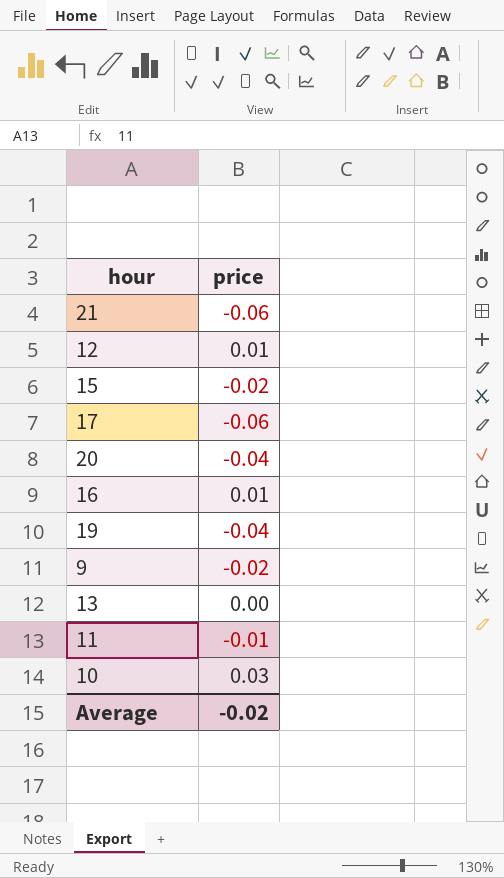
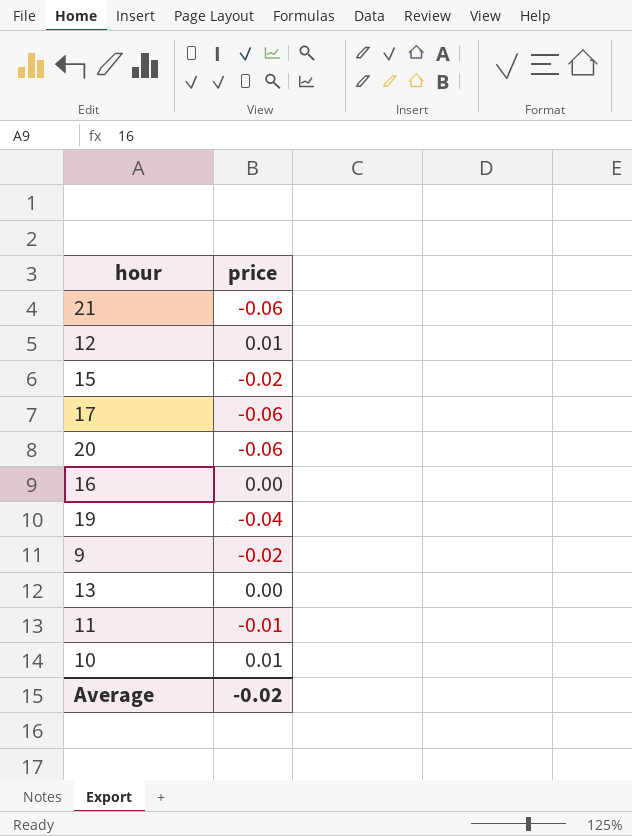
20 | price: -0.04 -> -0.06
16 | price: 0.01 -> 0.00
10 | price: 0.03 -> 0.01

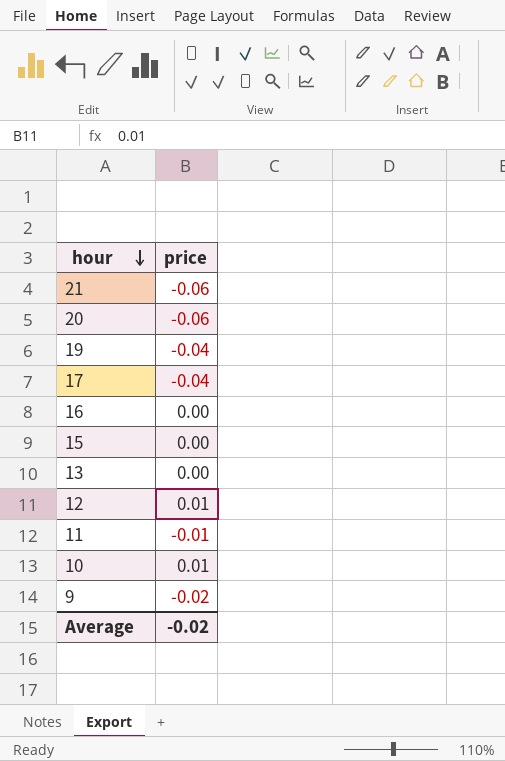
row order: none -> hour descending
17 | price: -0.06 -> -0.04
15 | price: -0.02 -> 0.00

